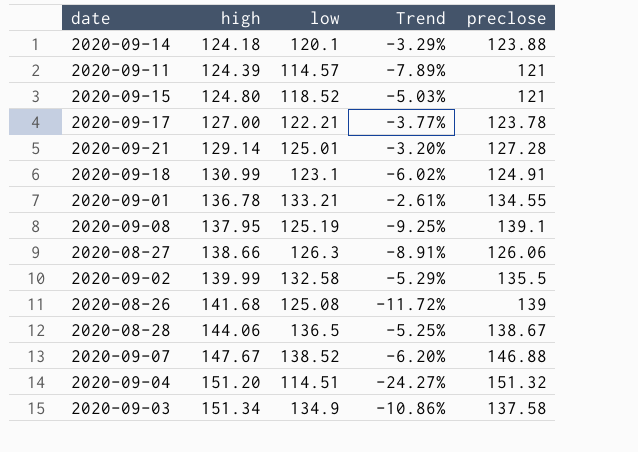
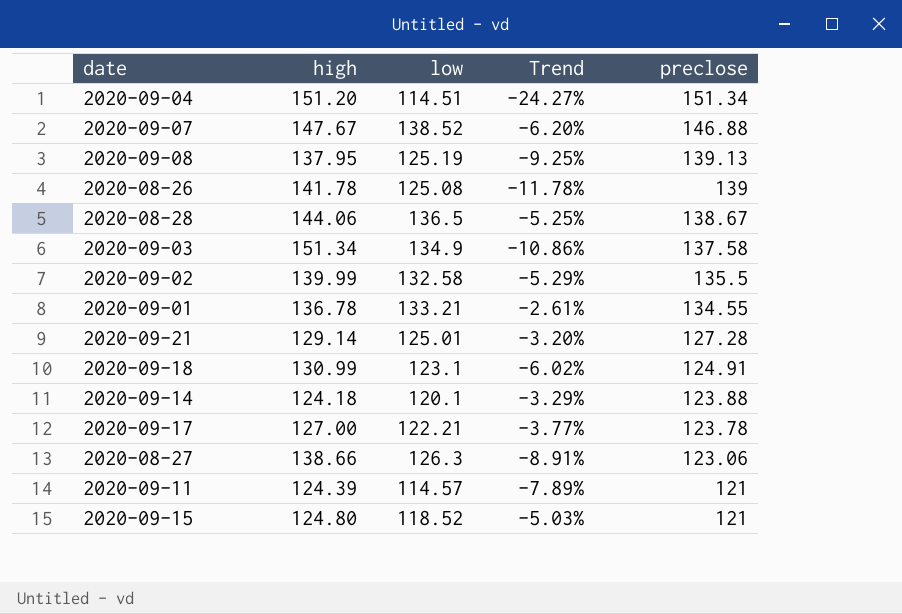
row order: high ascending -> preclose descending
2020-09-04 | preclose: 151.32 -> 151.34
2020-09-08 | preclose: 139.1 -> 139.13
2020-08-26 | high: 141.68 -> 141.78
2020-08-26 | Trend: -11.72% -> -11.78%
2020-08-27 | preclose: 126.06 -> 123.06

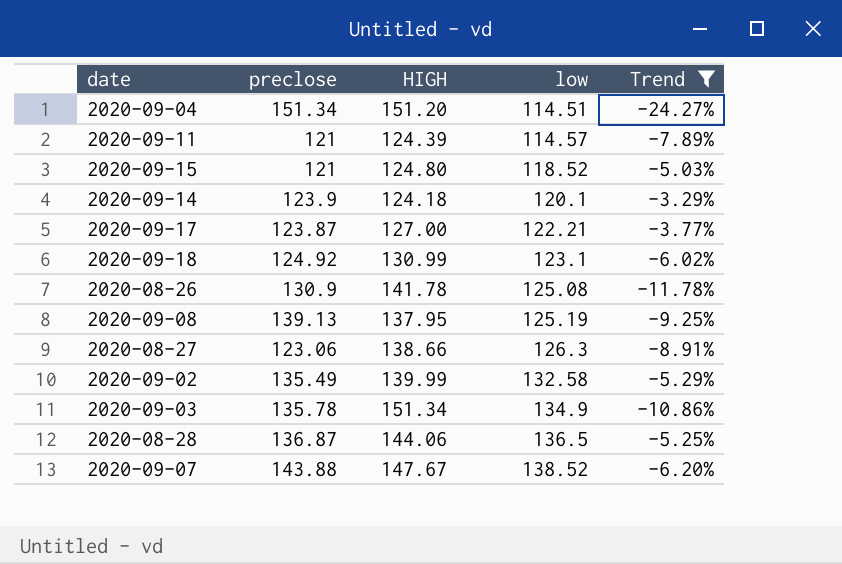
filter: none -> Trend <= -3.29%
row order: preclose descending -> low ascending
column preclose | position: 5 -> 2
column name: high -> HIGH
2020-09-14 | preclose: 123.88 -> 123.9
2020-09-17 | preclose: 123.78 -> 123.87
2020-09-18 | preclose: 124.91 -> 124.92
2020-08-26 | preclose: 139 -> 130.9
2020-09-02 | preclose: 135.5 -> 135.49
2020-09-03 | preclose: 137.58 -> 135.78
2020-08-28 | preclose: 138.67 -> 136.87
2020-09-07 | preclose: 146.88 -> 143.88

